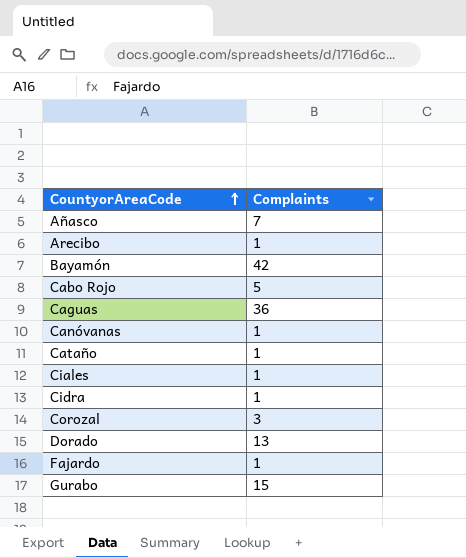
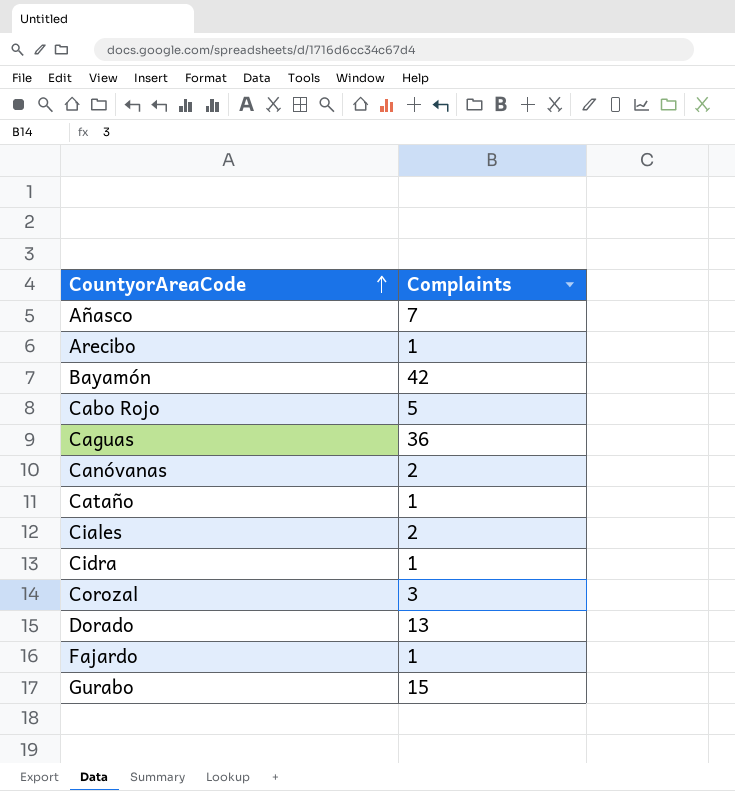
Canóvanas | Complaints: 1 -> 2
Ciales | Complaints: 1 -> 2

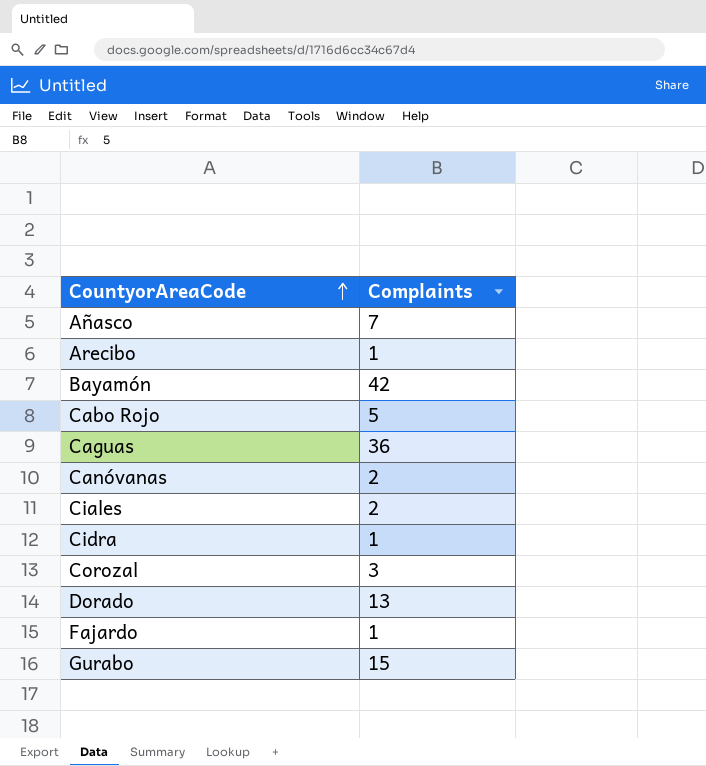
row Cataño: 1 -> none

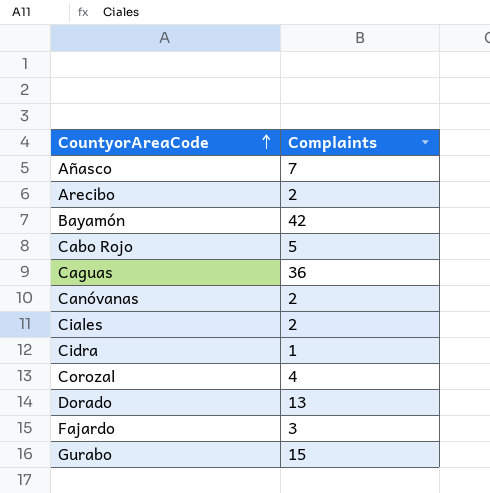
Arecibo | Complaints: 1 -> 2
Corozal | Complaints: 3 -> 4
Fajardo | Complaints: 1 -> 3

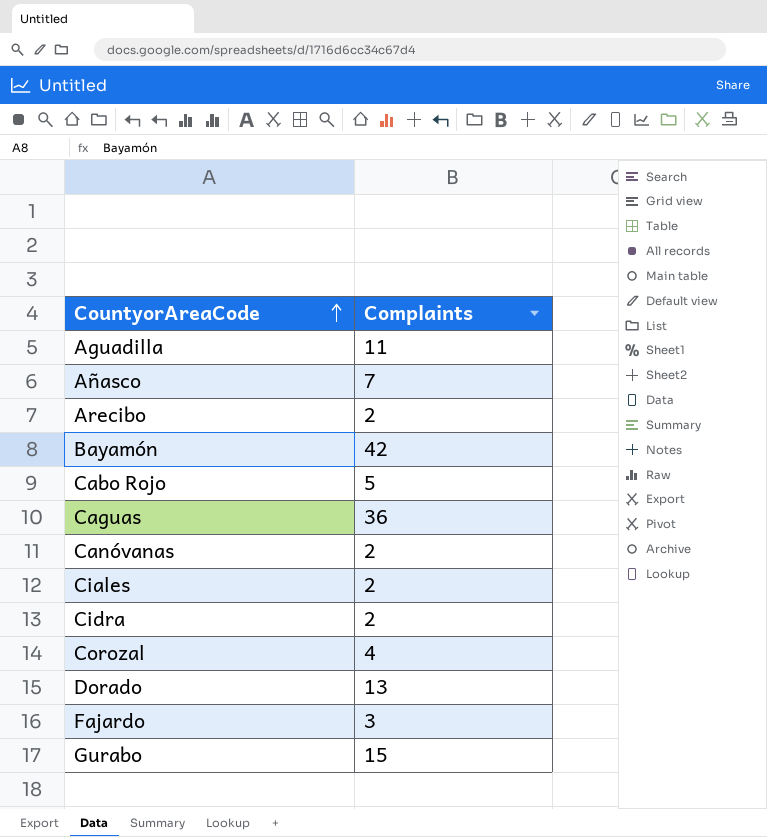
row Aguadilla: none -> 11
Cidra | Complaints: 1 -> 2

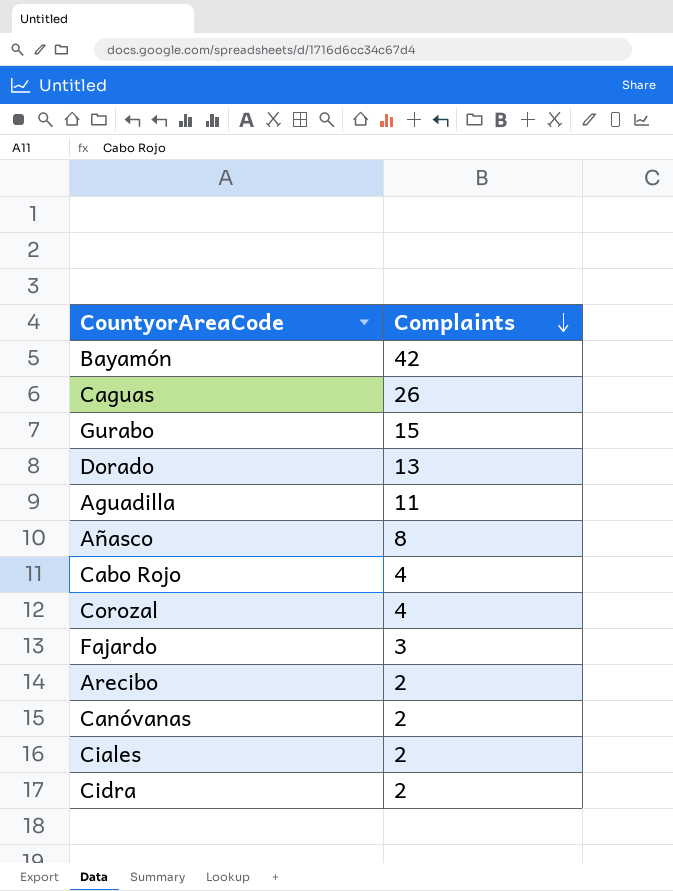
row order: CountyorAreaCode ascending -> Complaints descending
Caguas | Complaints: 36 -> 26
Añasco | Complaints: 7 -> 8
Cabo Rojo | Complaints: 5 -> 4

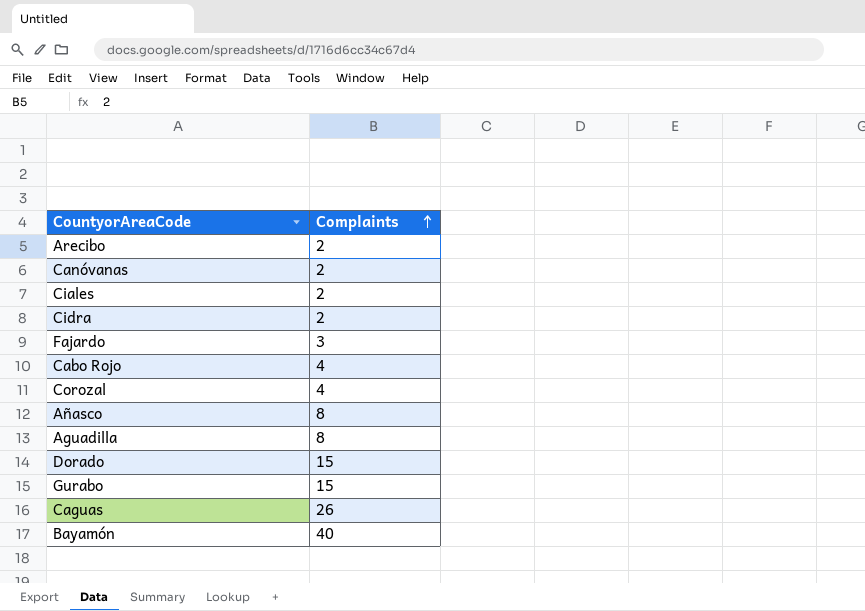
row order: Complaints descending -> Complaints ascending
Aguadilla | Complaints: 11 -> 8
Dorado | Complaints: 13 -> 15
Bayamón | Complaints: 42 -> 40

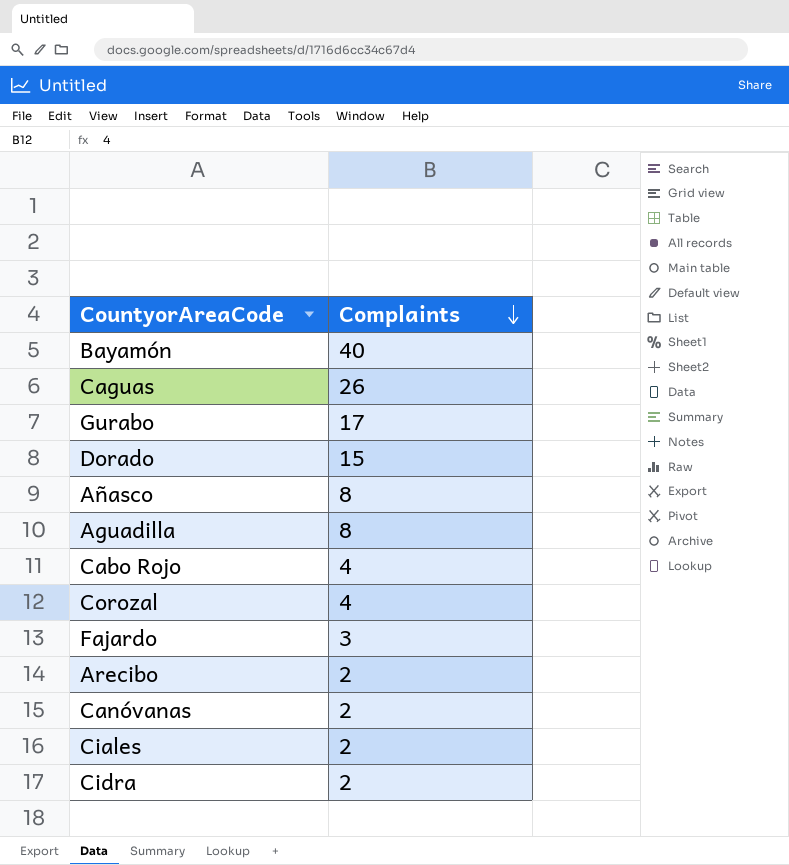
row order: Complaints ascending -> Complaints descending
Gurabo | Complaints: 15 -> 17

